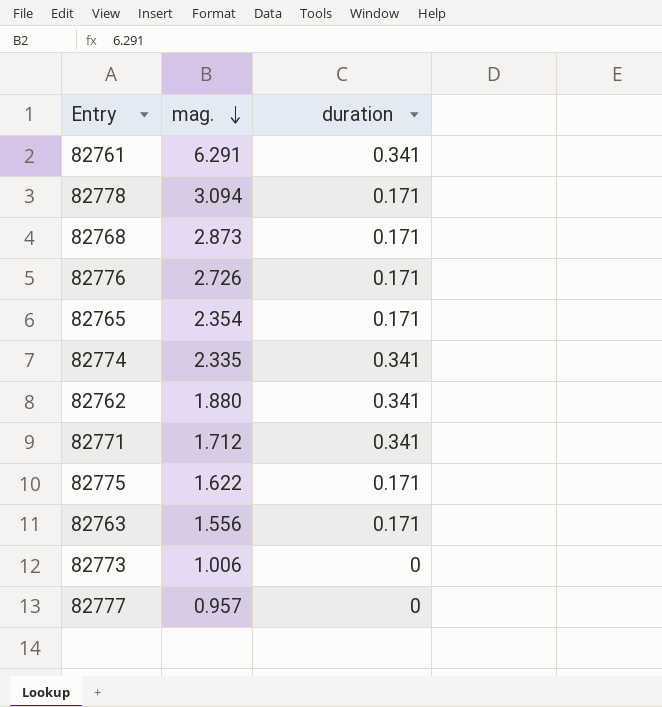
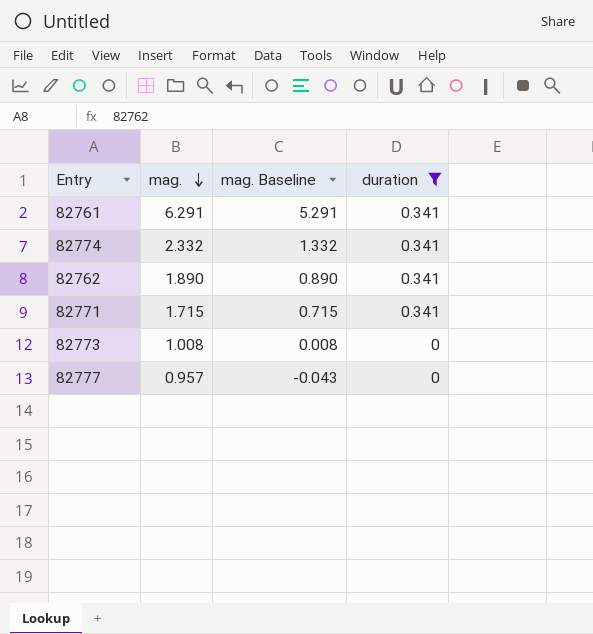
filter: none -> duration != 0.171
column mag. Baseline | formula: none -> [mag.] - 1
82774 | mag.: 2.335 -> 2.332
82762 | mag.: 1.880 -> 1.890
82771 | mag.: 1.712 -> 1.715
82773 | mag.: 1.006 -> 1.008

